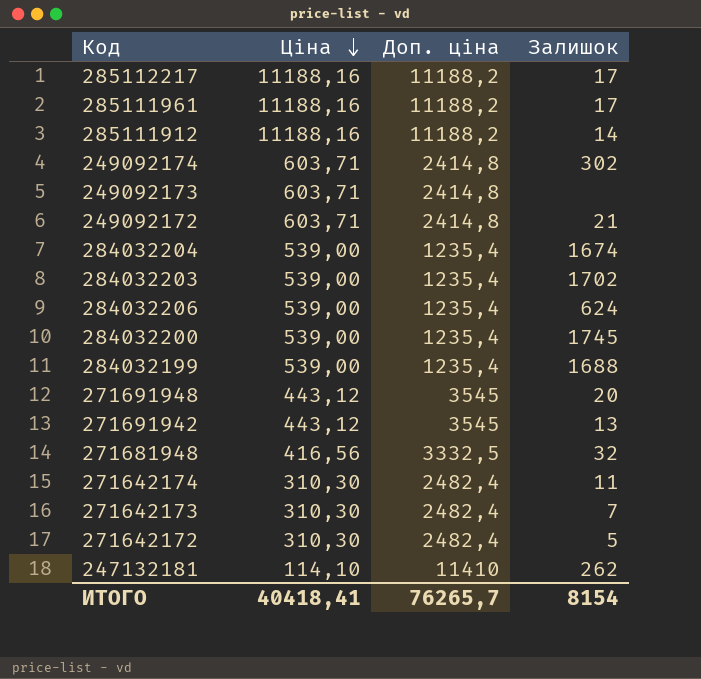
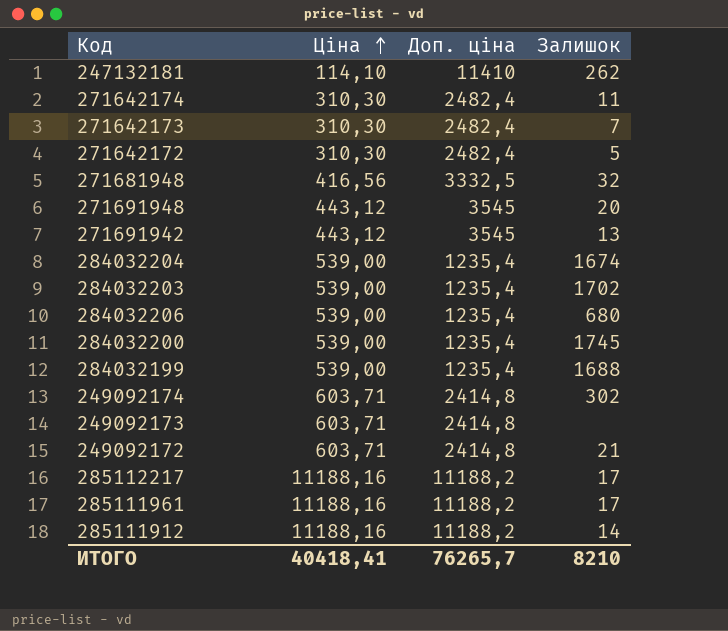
row order: Ціна descending -> Ціна ascending
284032206 | Залишок: 624 -> 680
ИТОГО | Залишок: 8154 -> 8210

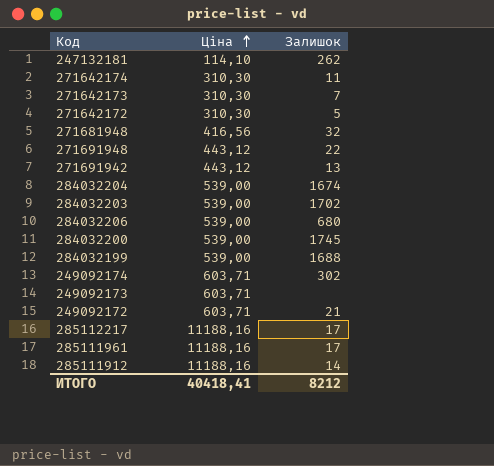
column Доп. ціна | position: 3 -> none
271691948 | Залишок: 20 -> 22
ИТОГО | Залишок: 8210 -> 8212

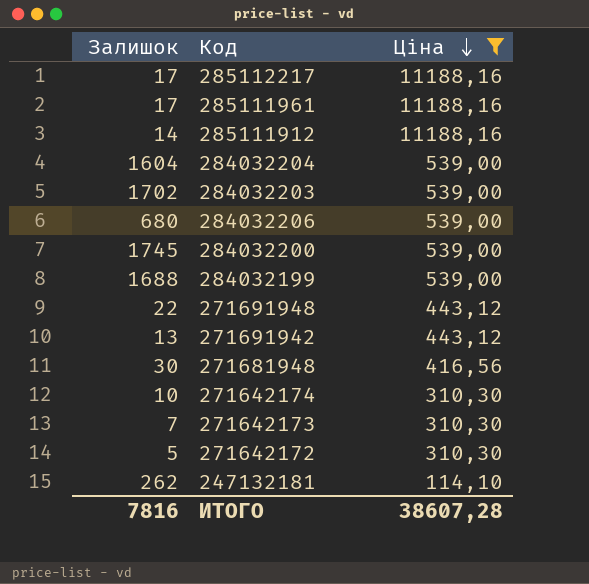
filter: none -> Ціна != 603,71
row order: Ціна ascending -> Ціна descending
column Залишок | position: 3 -> 1
284032204 | Залишок: 1674 -> 1604
271681948 | Залишок: 32 -> 30
271642174 | Залишок: 11 -> 10
ИТОГО | Залишок: 8212 -> 7816
ИТОГО | Ціна: 40418,41 -> 38607,28

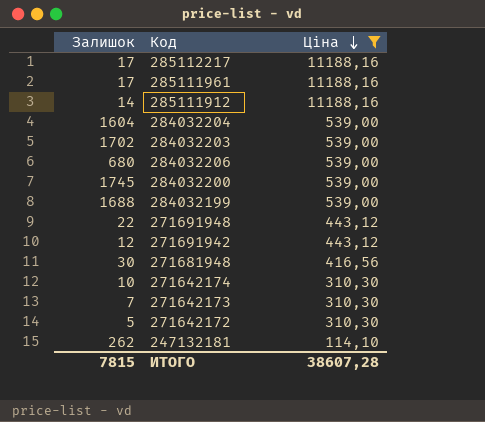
271691942 | Залишок: 13 -> 12
ИТОГО | Залишок: 7816 -> 7815

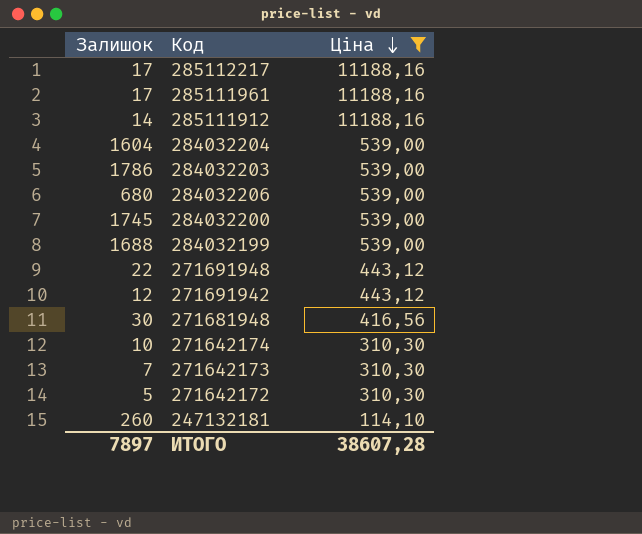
284032203 | Залишок: 1702 -> 1786
247132181 | Залишок: 262 -> 260
ИТОГО | Залишок: 7815 -> 7897

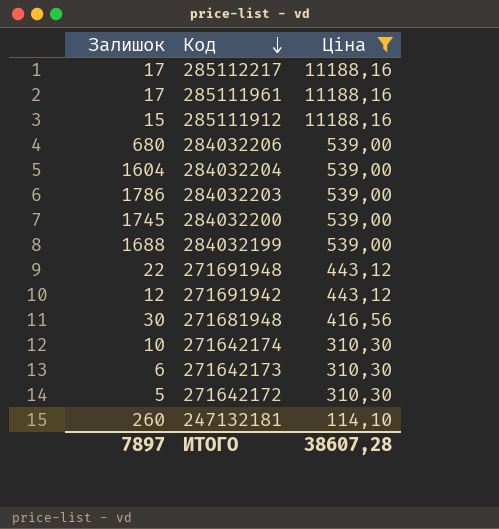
row order: Ціна descending -> Код descending
285111912 | Залишок: 14 -> 15
271642173 | Залишок: 7 -> 6

